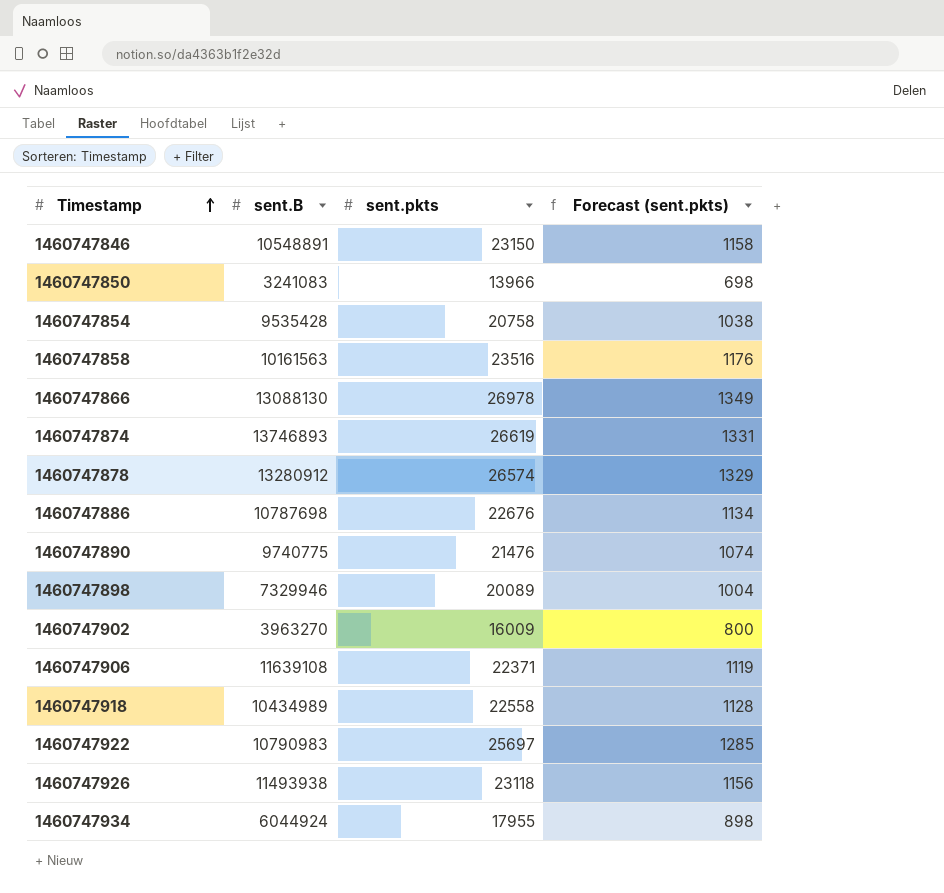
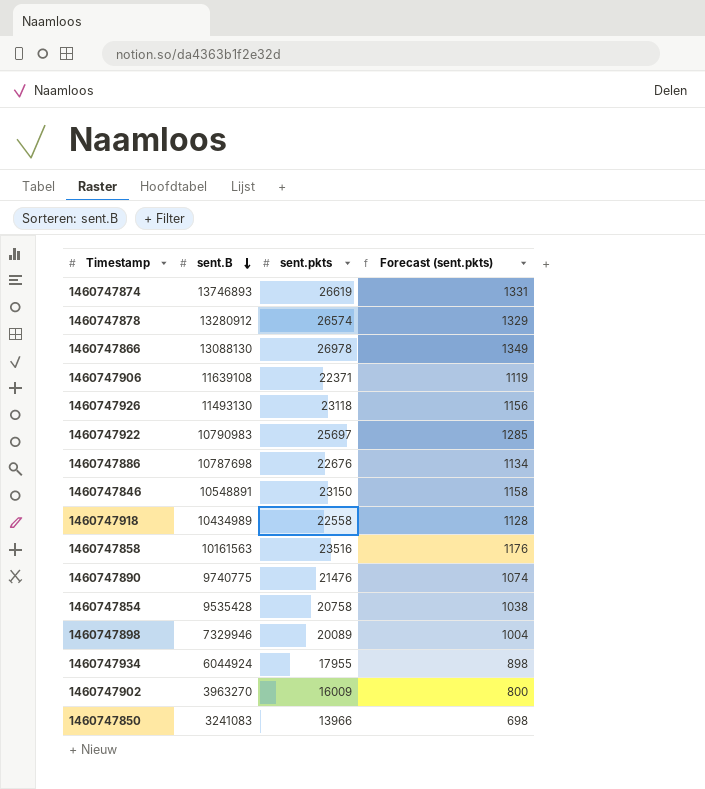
row order: Timestamp ascending -> sent.B descending
1460747926 | sent.B: 11493938 -> 11493130

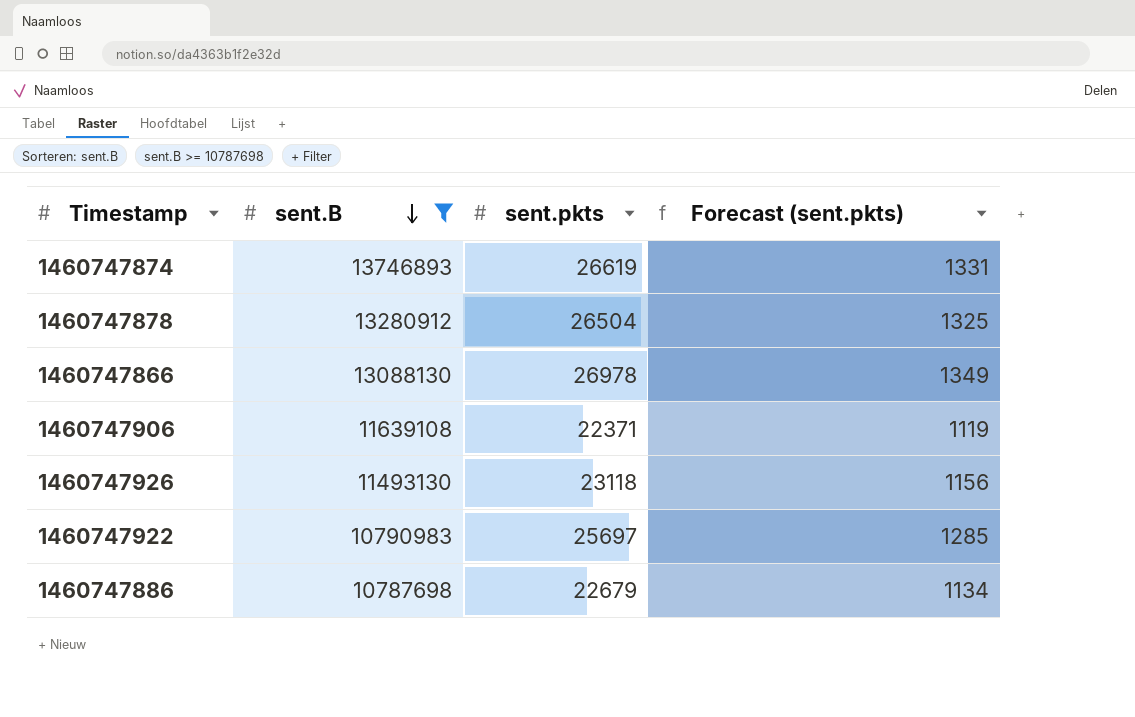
filter: none -> sent.B >= 10787698
1460747878 | sent.pkts: 26574 -> 26504
1460747878 | Forecast (sent.pkts): 1329 -> 1325
1460747886 | sent.pkts: 22676 -> 22679

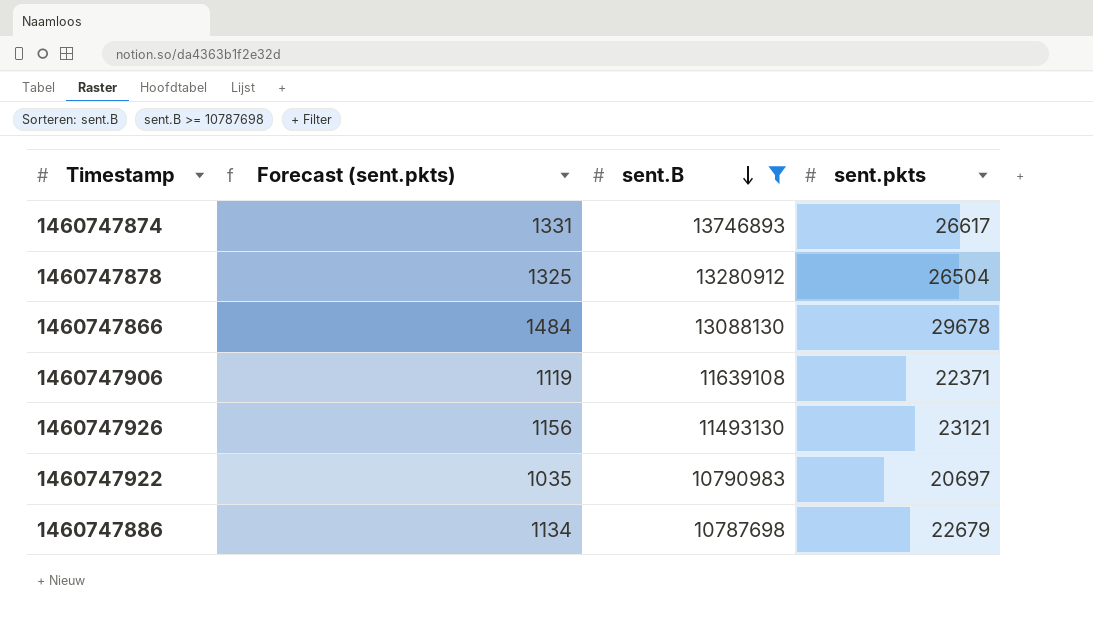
column Forecast (sent.pkts) | position: 4 -> 2
1460747874 | sent.pkts: 26619 -> 26617
1460747866 | Forecast (sent.pkts): 1349 -> 1484
1460747866 | sent.pkts: 26978 -> 29678
1460747926 | sent.pkts: 23118 -> 23121
1460747922 | Forecast (sent.pkts): 1285 -> 1035
1460747922 | sent.pkts: 25697 -> 20697

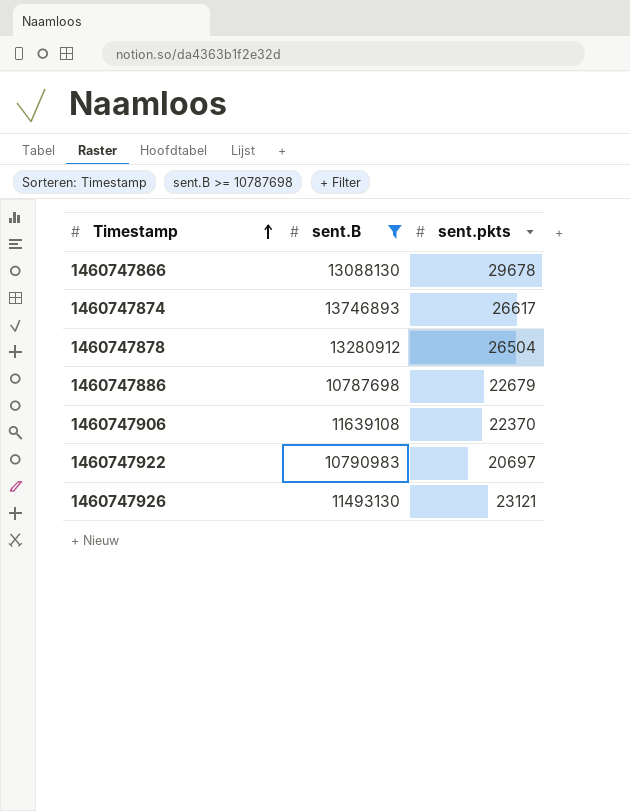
row order: sent.B descending -> Timestamp ascending
column Forecast (sent.pkts) | formula: [sent.pkts] * 0.05 -> none
1460747906 | sent.pkts: 22371 -> 22370

